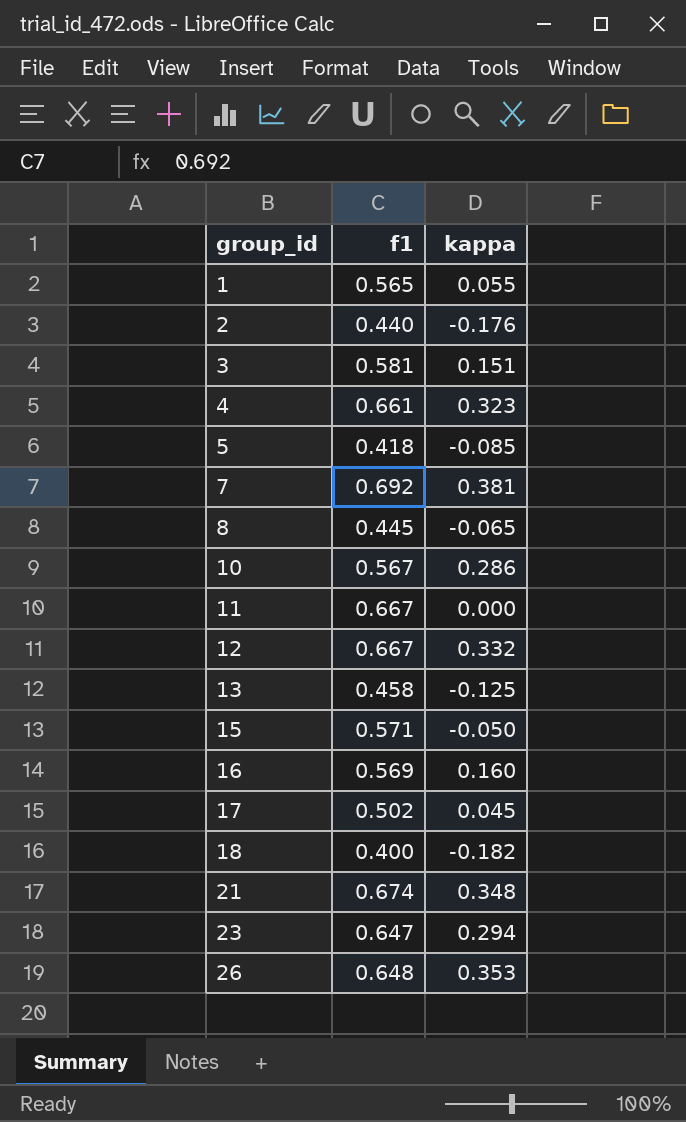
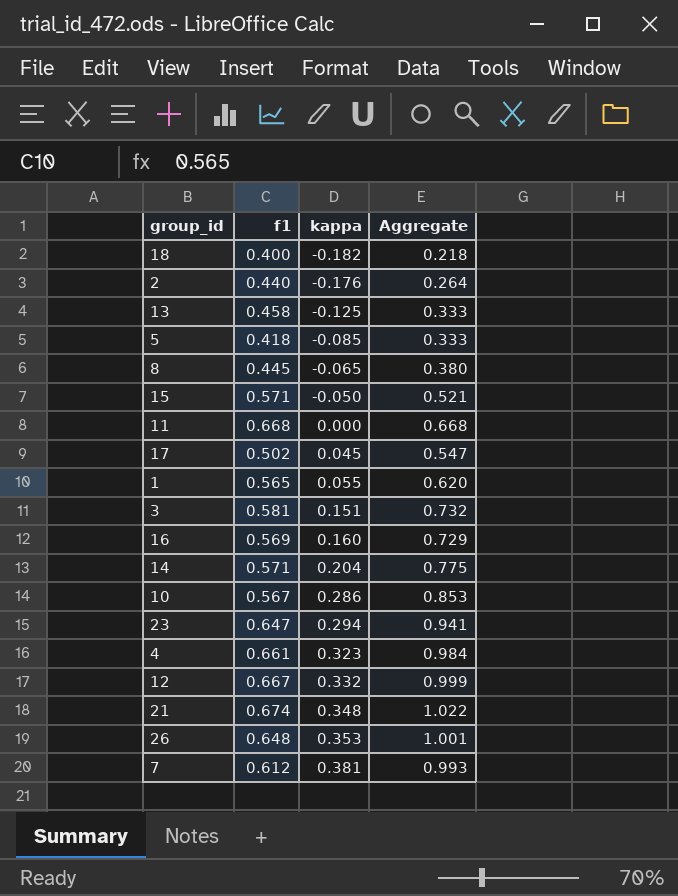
row order: group_id ascending -> kappa ascending
column Aggregate | formula: none -> [f1] + [kappa]
11 | f1: 0.667 -> 0.668
row 14: none -> 0.571 | 0.204 | 0.775
7 | f1: 0.692 -> 0.612

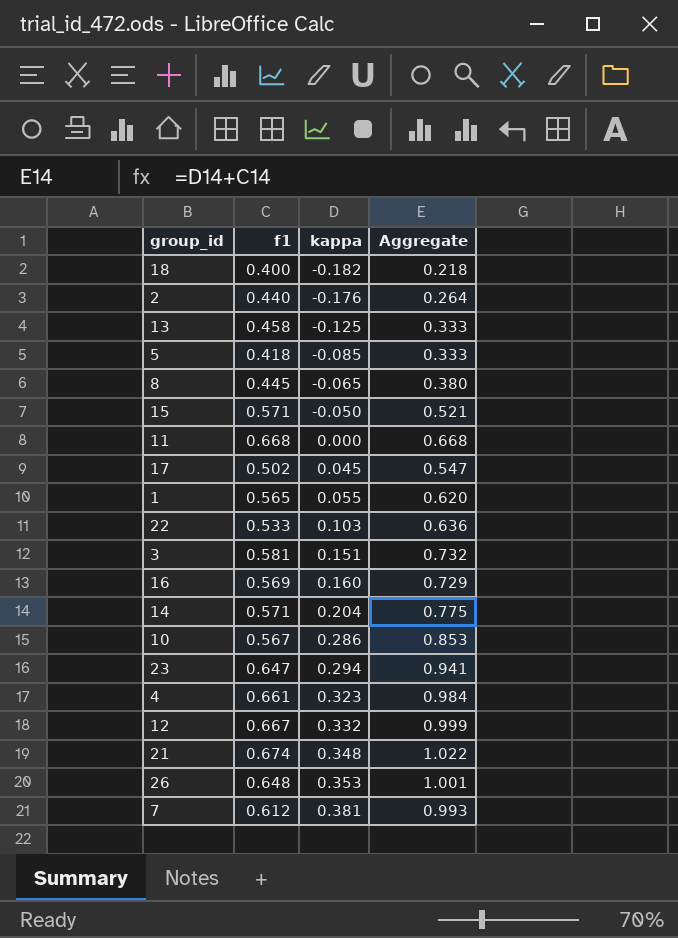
row 22: none -> 0.533 | 0.103 | 0.636

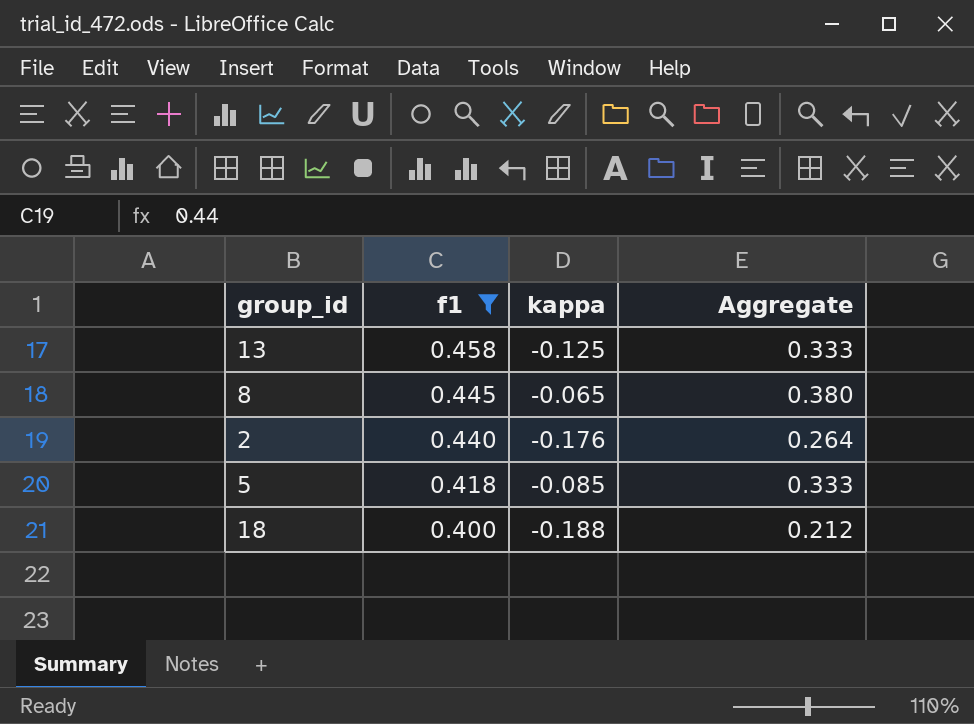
filter: none -> f1 <= 0.458
row order: kappa ascending -> f1 descending
18 | kappa: -0.182 -> -0.188
18 | Aggregate: 0.218 -> 0.212

